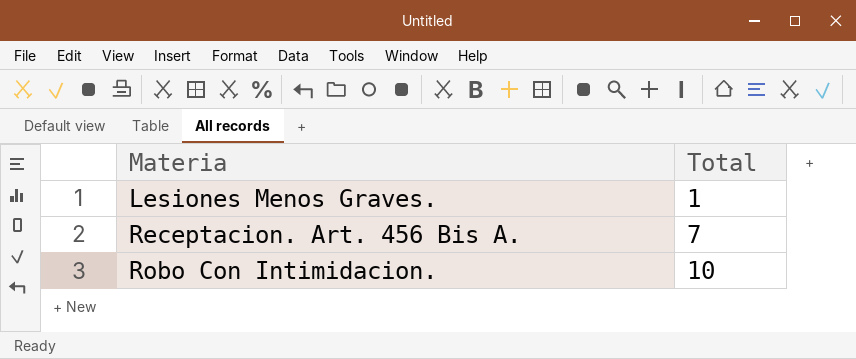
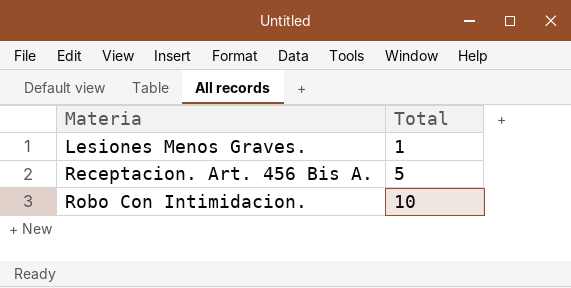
Receptacion. Art. 456 Bis A. | Total: 7 -> 5

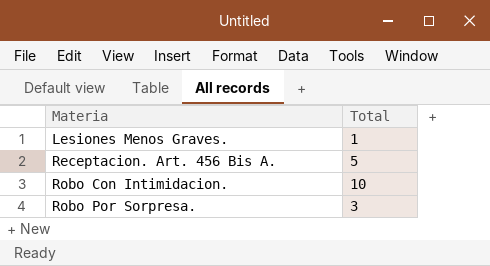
row Robo Por Sorpresa.: none -> 3

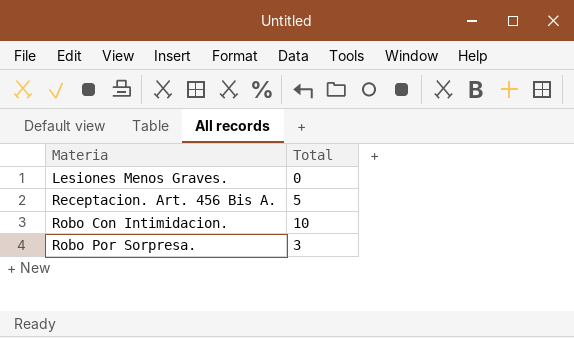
Lesiones Menos Graves. | Total: 1 -> 0

